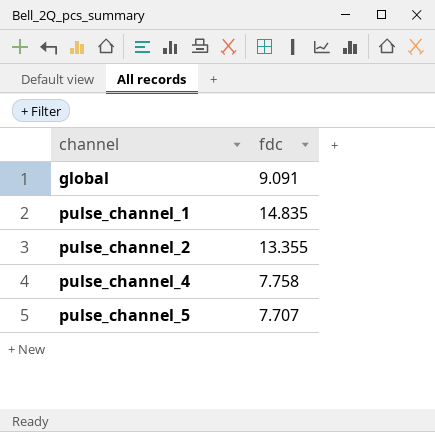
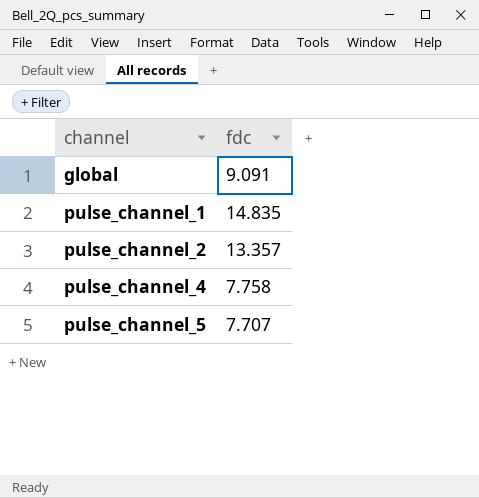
pulse_channel_2 | fdc: 13.355 -> 13.357

